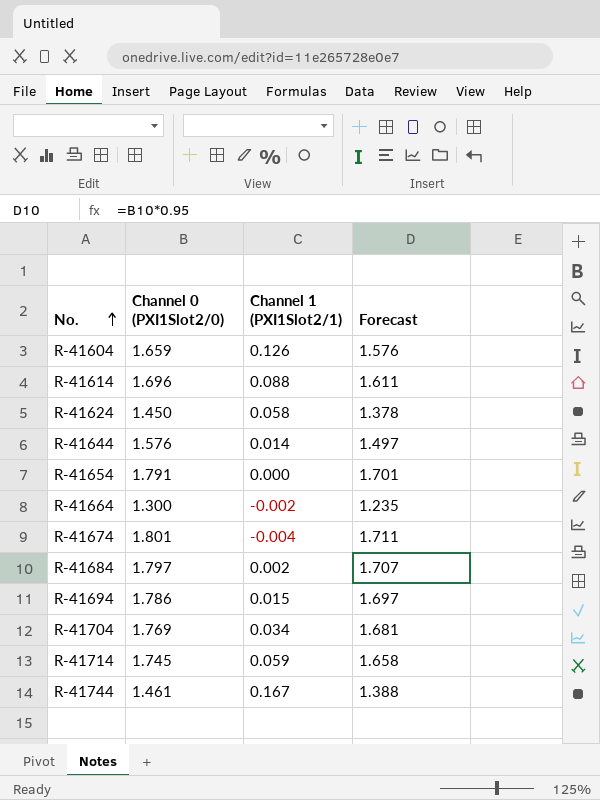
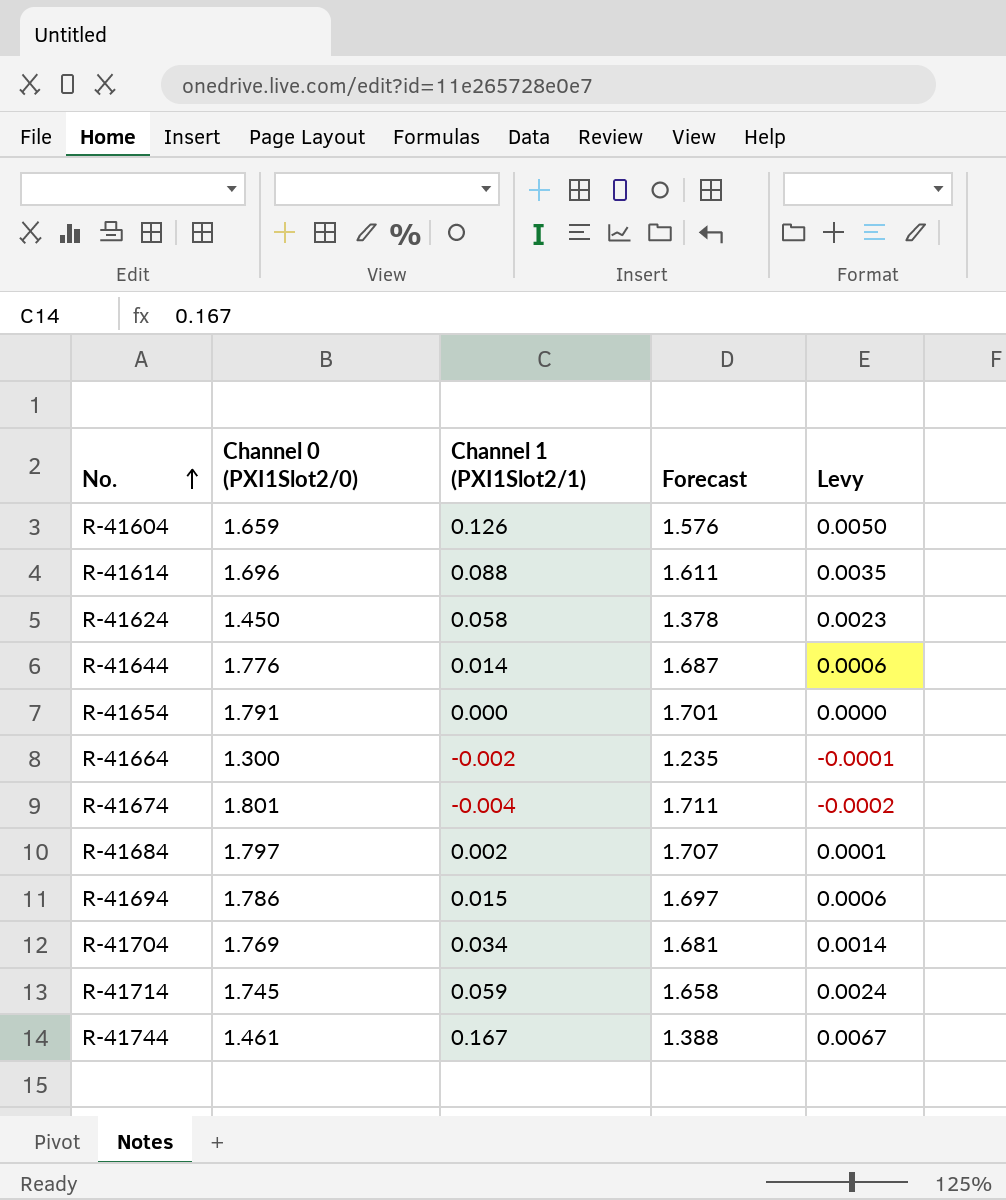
column Levy | formula: none -> [Channel 1 (PXI1Slot2/1)] * 0.04
R-41644 | Channel 0 (PXI1Slot2/0): 1.576 -> 1.776
R-41644 | Forecast: 1.497 -> 1.687

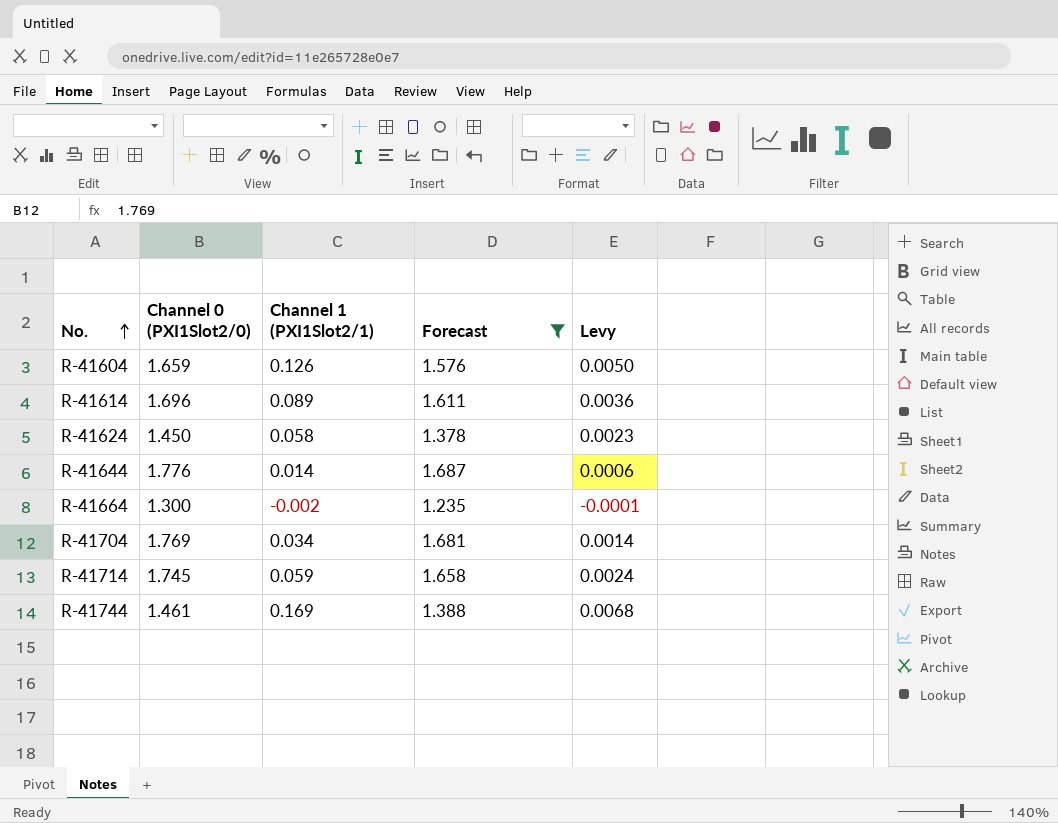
filter: none -> Forecast <= 1.687
R-41614 | Channel 1 (PXI1Slot2/1): 0.088 -> 0.089
R-41614 | Levy: 0.0035 -> 0.0036
R-41744 | Channel 1 (PXI1Slot2/1): 0.167 -> 0.169
R-41744 | Levy: 0.0067 -> 0.0068

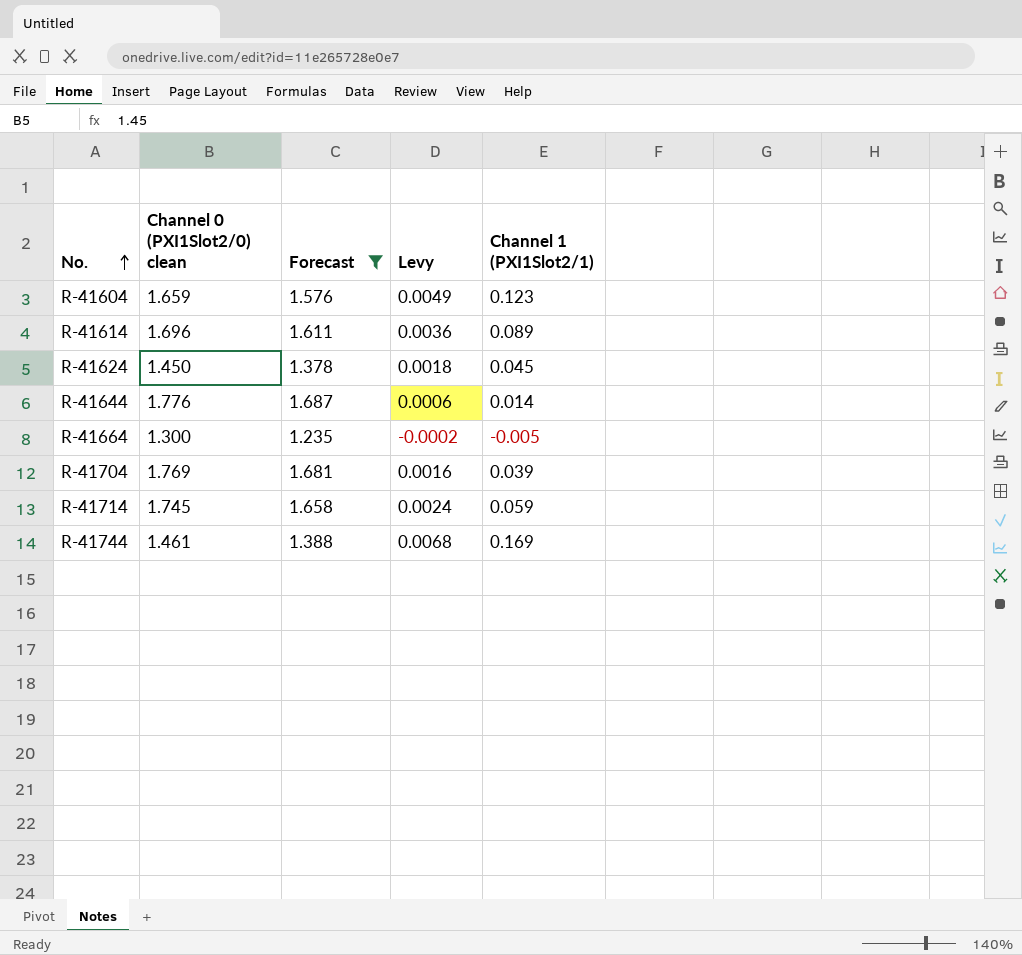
column name: Channel 0 (PXI1Slot2/0) -> Channel 0 (PXI1Slot2/0) clean
column Channel 1 (PXI1Slot2/1) | position: 3 -> 5
R-41604 | Levy: 0.0050 -> 0.0049
R-41604 | Channel 1 (PXI1Slot2/1): 0.126 -> 0.123
R-41624 | Levy: 0.0023 -> 0.0018
R-41624 | Channel 1 (PXI1Slot2/1): 0.058 -> 0.045
R-41664 | Levy: -0.0001 -> -0.0002
R-41664 | Channel 1 (PXI1Slot2/1): -0.002 -> -0.005
R-41704 | Levy: 0.0014 -> 0.0016
R-41704 | Channel 1 (PXI1Slot2/1): 0.034 -> 0.039

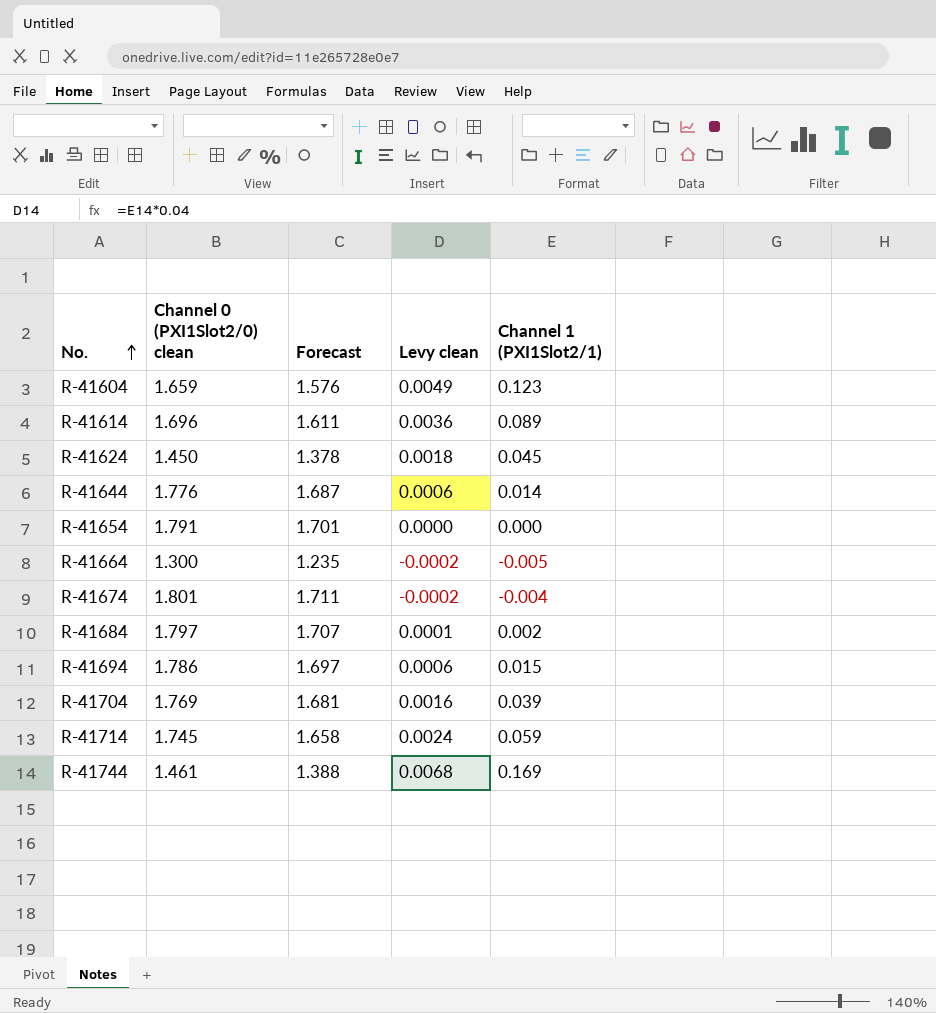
filter: Forecast <= 1.687 -> none
column name: Levy -> Levy clean

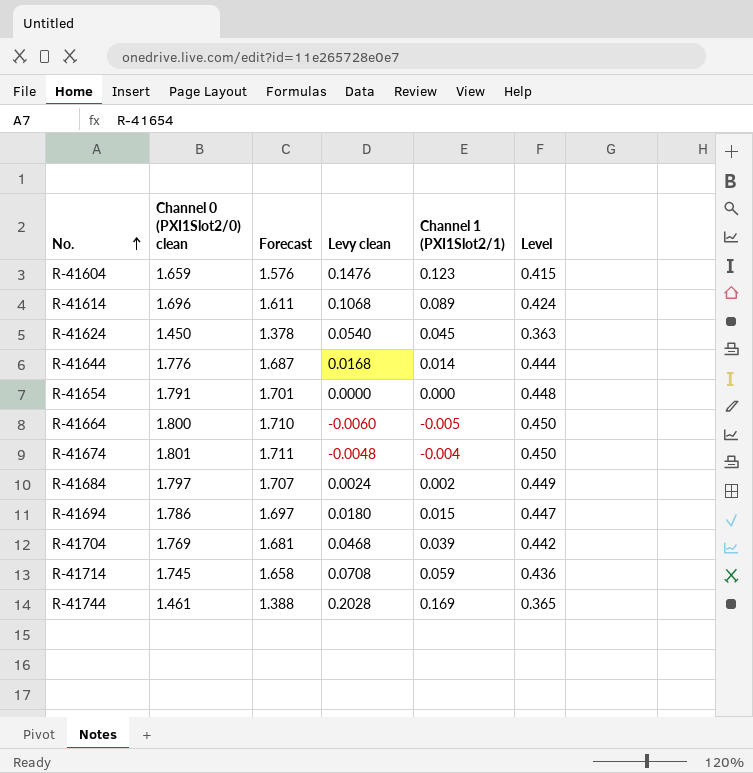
column Levy clean | formula: [Channel 1 (PXI1Slot2/1)] * 0.04 -> [Channel 1 (PXI1Slot2/1)] * 1.2
column Level | formula: none -> [Channel 0 (PXI1Slot2/0) clean] * 0.25
R-41664 | Channel 0 (PXI1Slot2/0) clean: 1.300 -> 1.800
R-41664 | Forecast: 1.235 -> 1.710

